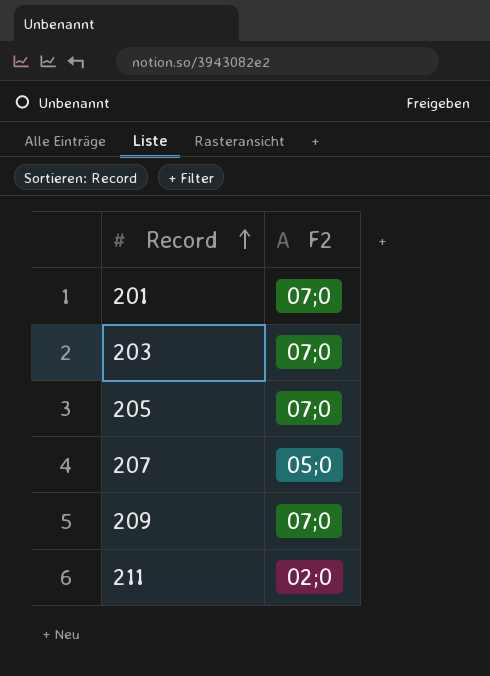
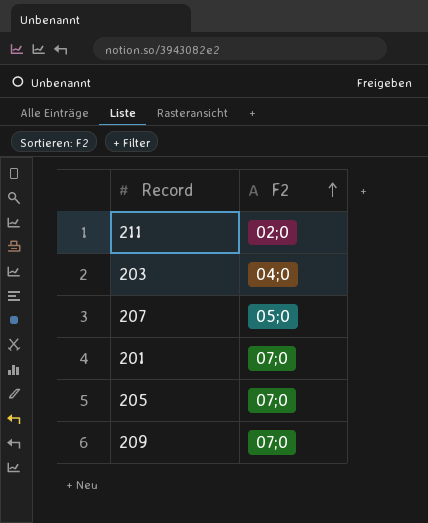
row order: Record ascending -> F2 ascending
203 | F2: 07;0 -> 04;0

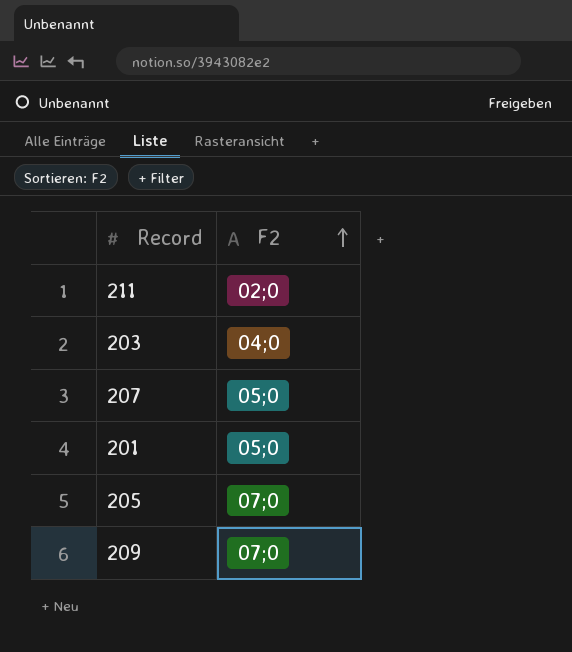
201 | F2: 07;0 -> 05;0

